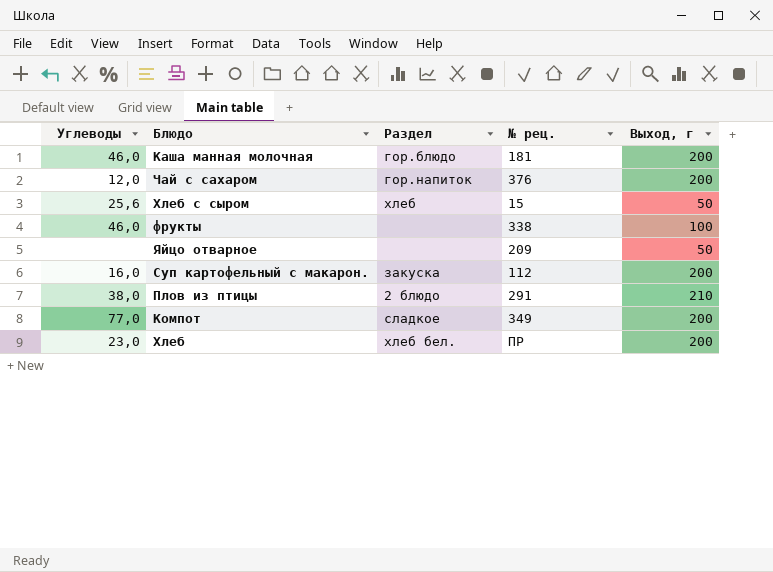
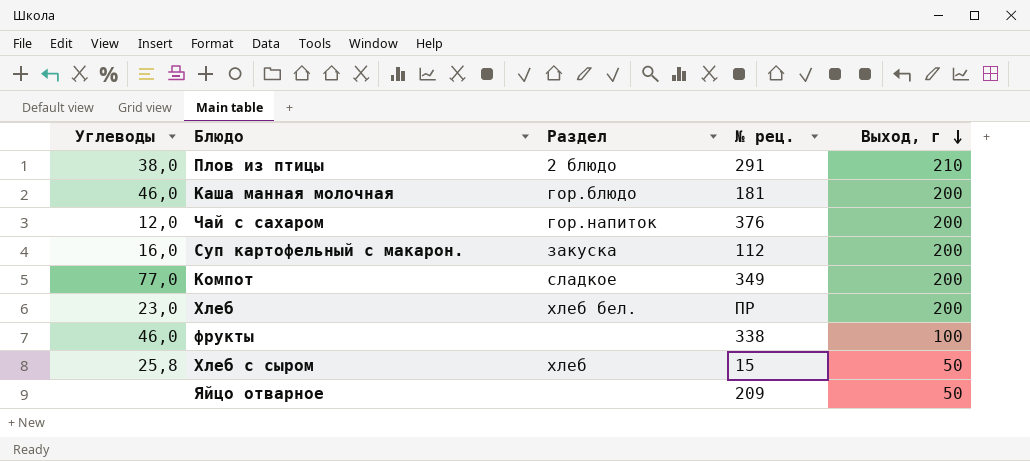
row order: none -> Выход, г descending
Хлеб с сыром | Углеводы: 25,6 -> 25,8

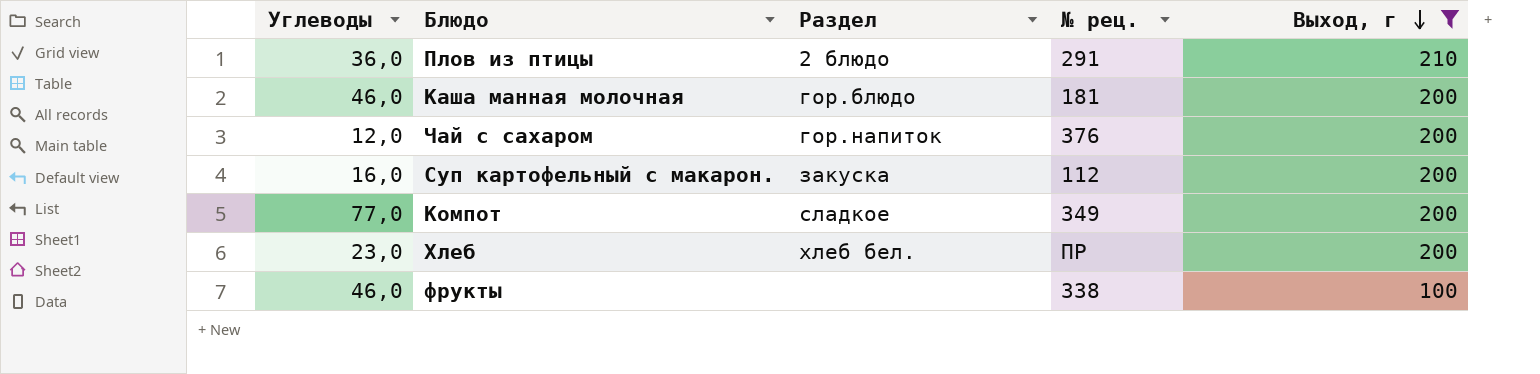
filter: none -> Выход, г != 50
Плов из птицы | Углеводы: 38,0 -> 36,0

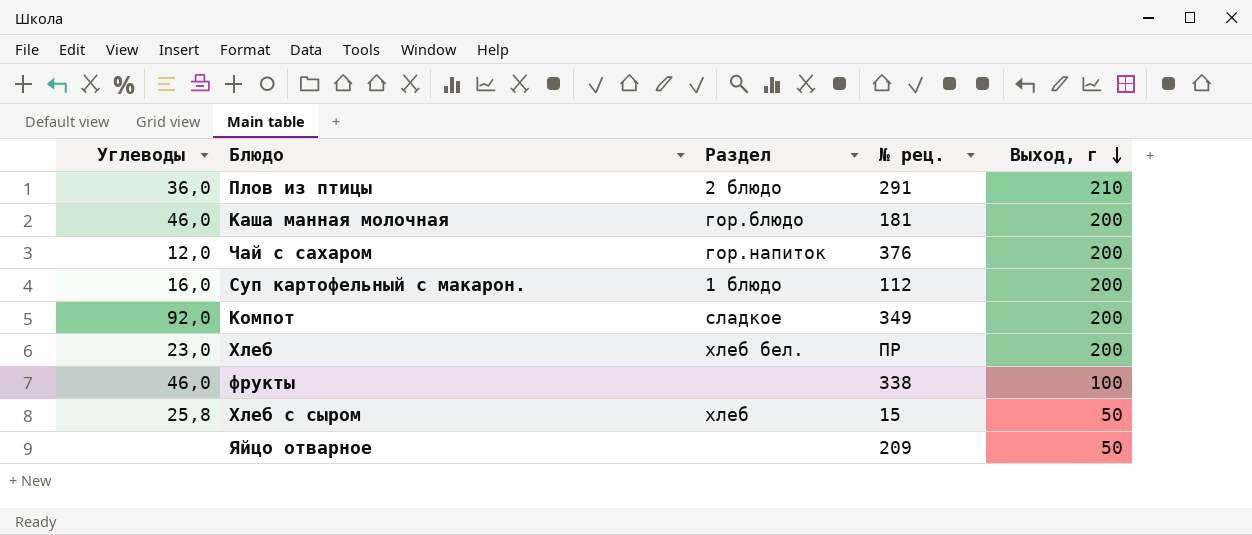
filter: Выход, г != 50 -> none
Суп картофельный с макарон. | Раздел: закуска -> 1 блюдо
Компот | Углеводы: 77,0 -> 92,0

